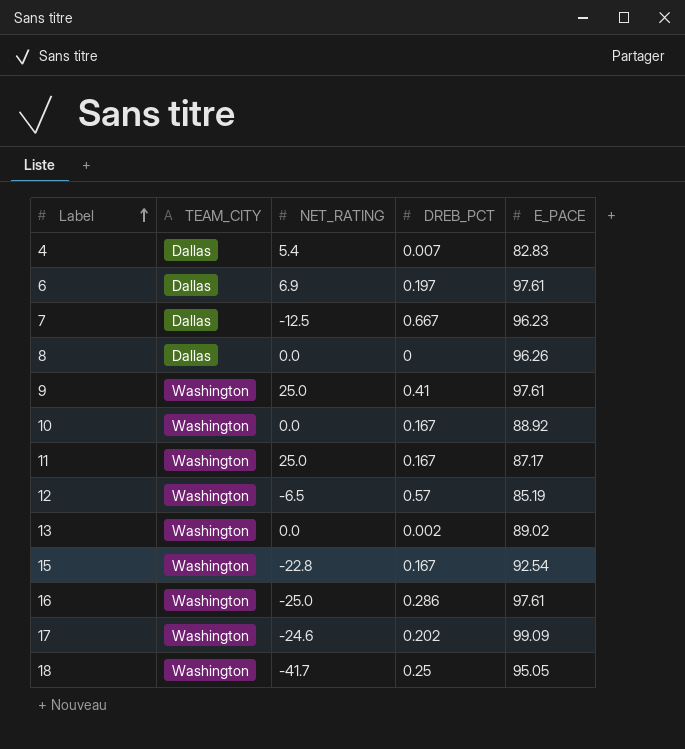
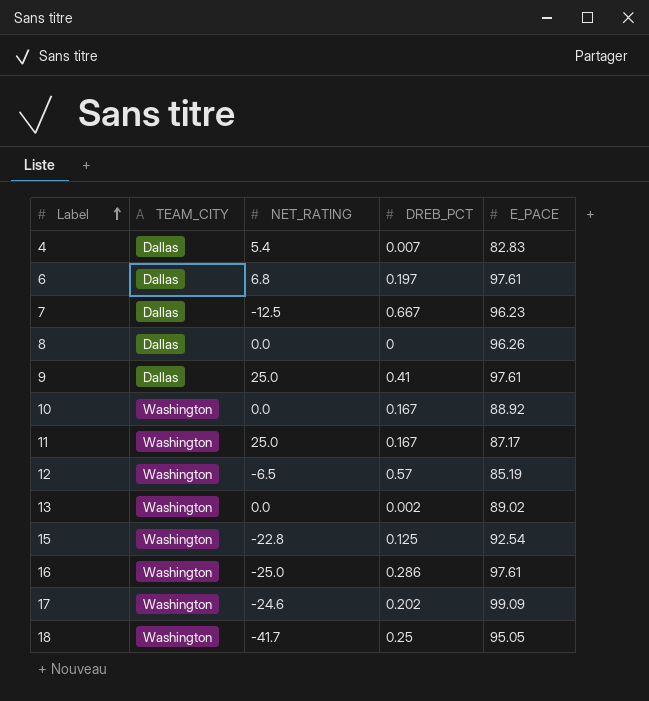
6 | NET_RATING: 6.9 -> 6.8
9 | TEAM_CITY: Washington -> Dallas
15 | DREB_PCT: 0.167 -> 0.125

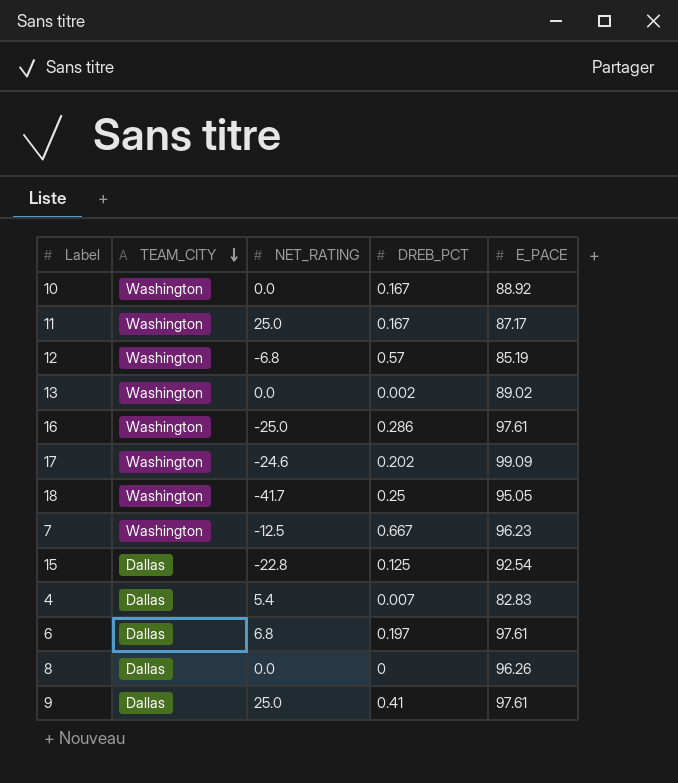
row order: Label ascending -> TEAM_CITY descending
12 | NET_RATING: -6.5 -> -6.8
7 | TEAM_CITY: Dallas -> Washington
15 | TEAM_CITY: Washington -> Dallas

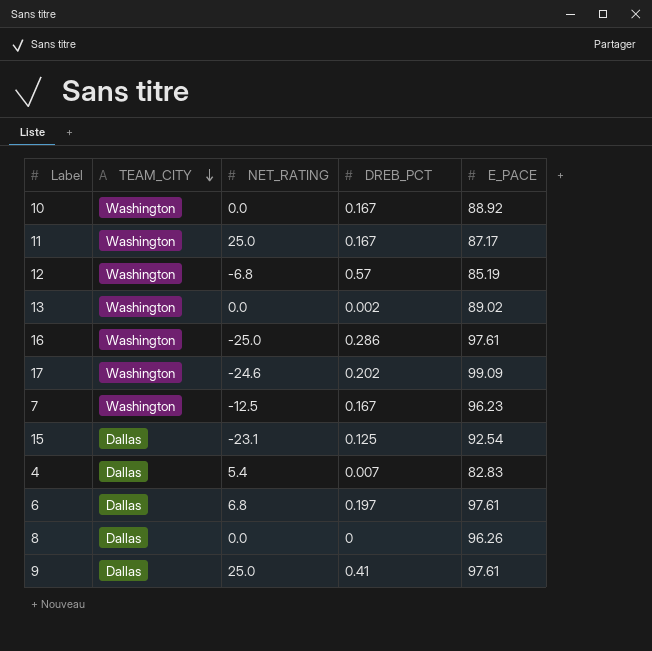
row 18: Washington | -41.7 | 0.25 | 95.05 -> none
7 | DREB_PCT: 0.667 -> 0.167
15 | NET_RATING: -22.8 -> -23.1

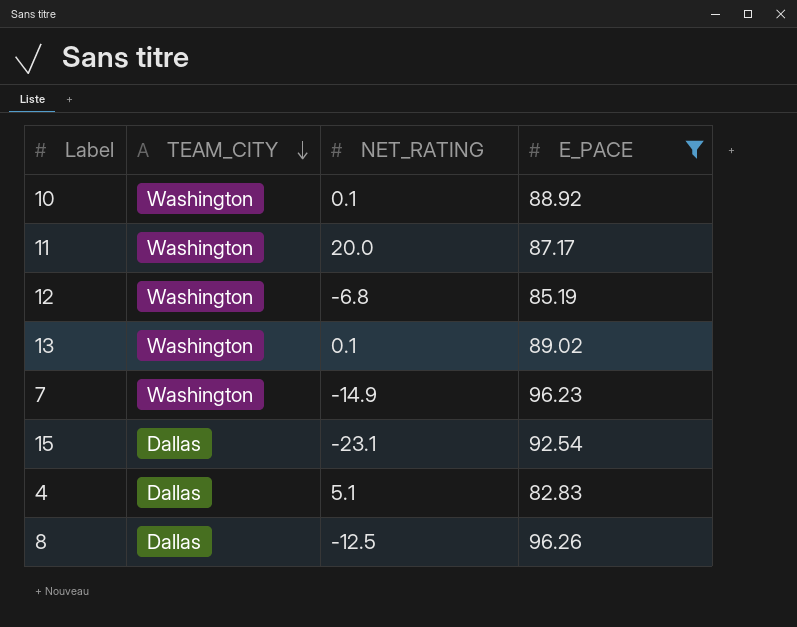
filter: none -> E_PACE <= 96.26
column DREB_PCT | position: 4 -> none
10 | NET_RATING: 0.0 -> 0.1
11 | NET_RATING: 25.0 -> 20.0
13 | NET_RATING: 0.0 -> 0.1
7 | NET_RATING: -12.5 -> -14.9
4 | NET_RATING: 5.4 -> 5.1
8 | NET_RATING: 0.0 -> -12.5

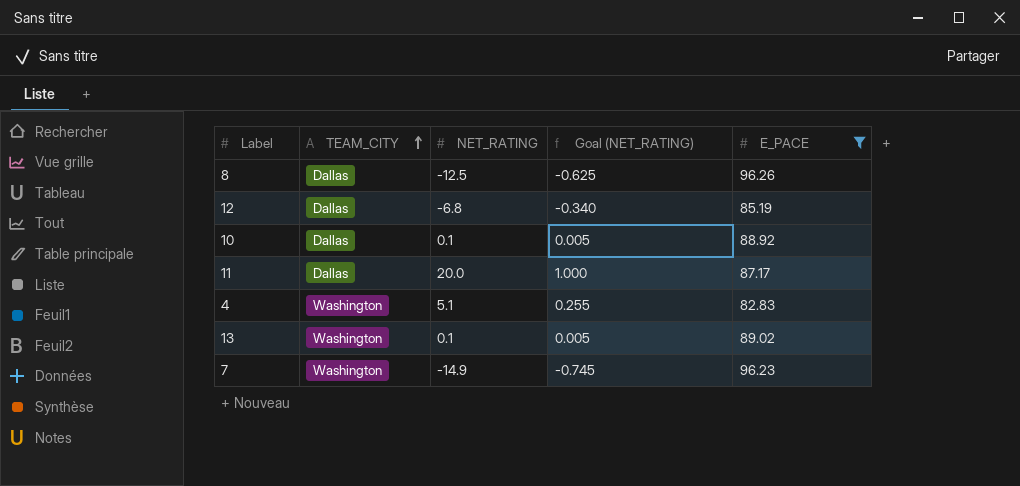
row order: TEAM_CITY descending -> TEAM_CITY ascending
column Goal (NET_RATING) | formula: none -> [NET_RATING] * 0.05
row 15: Dallas | -23.1 | 92.54 -> none
12 | TEAM_CITY: Washington -> Dallas
10 | TEAM_CITY: Washington -> Dallas
11 | TEAM_CITY: Washington -> Dallas
4 | TEAM_CITY: Dallas -> Washington

